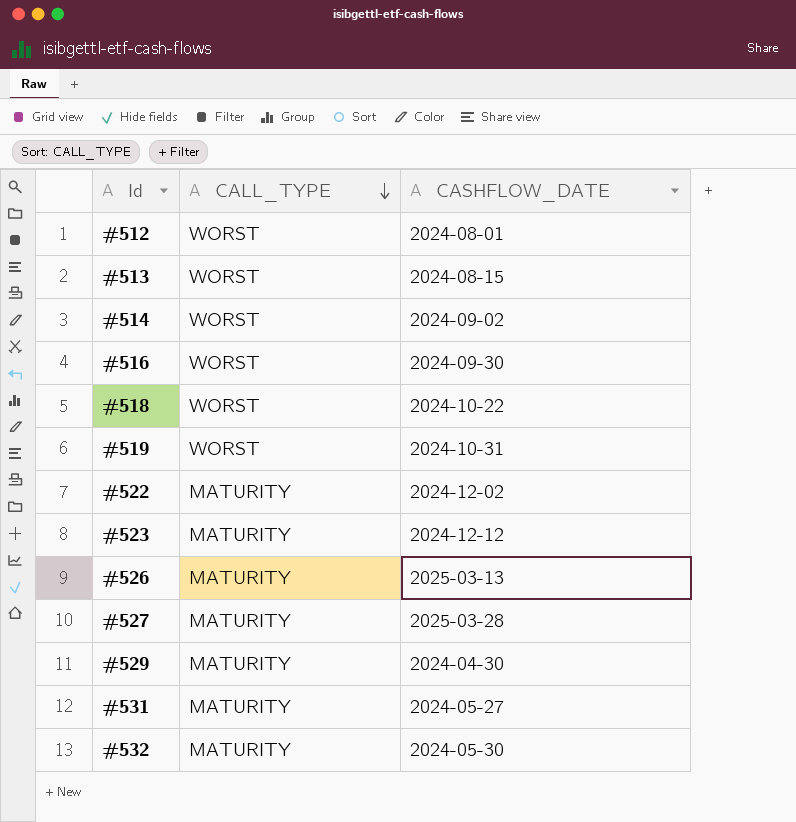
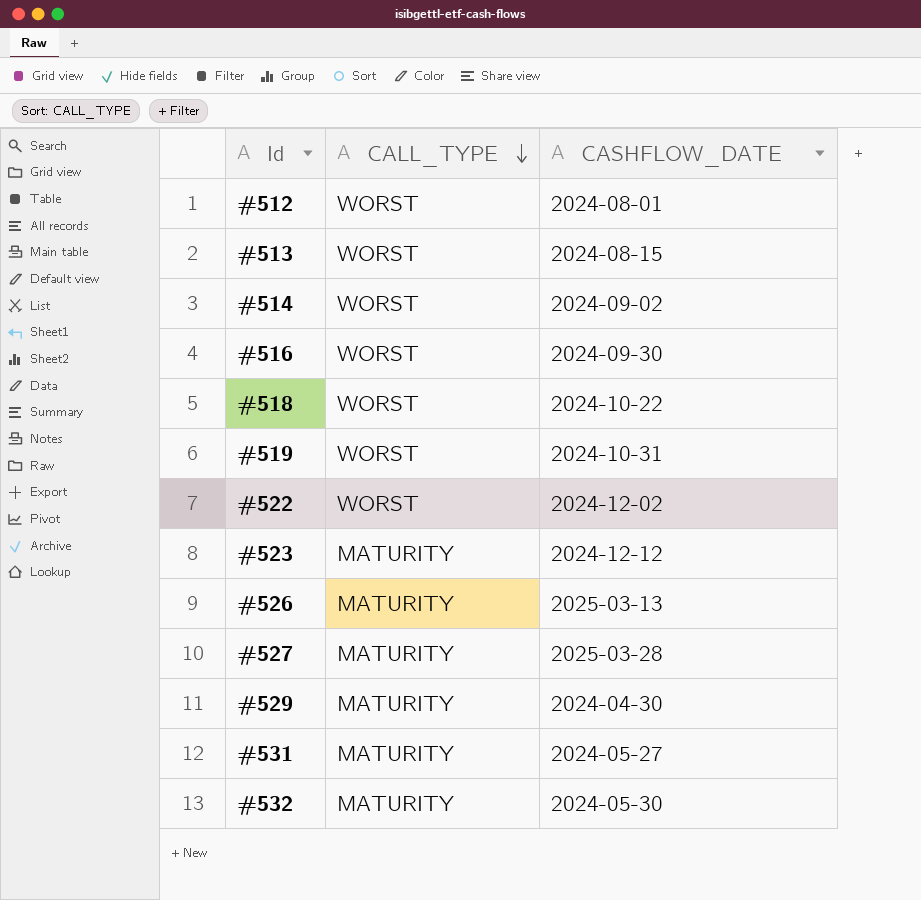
#522 | CALL_TYPE: MATURITY -> WORST

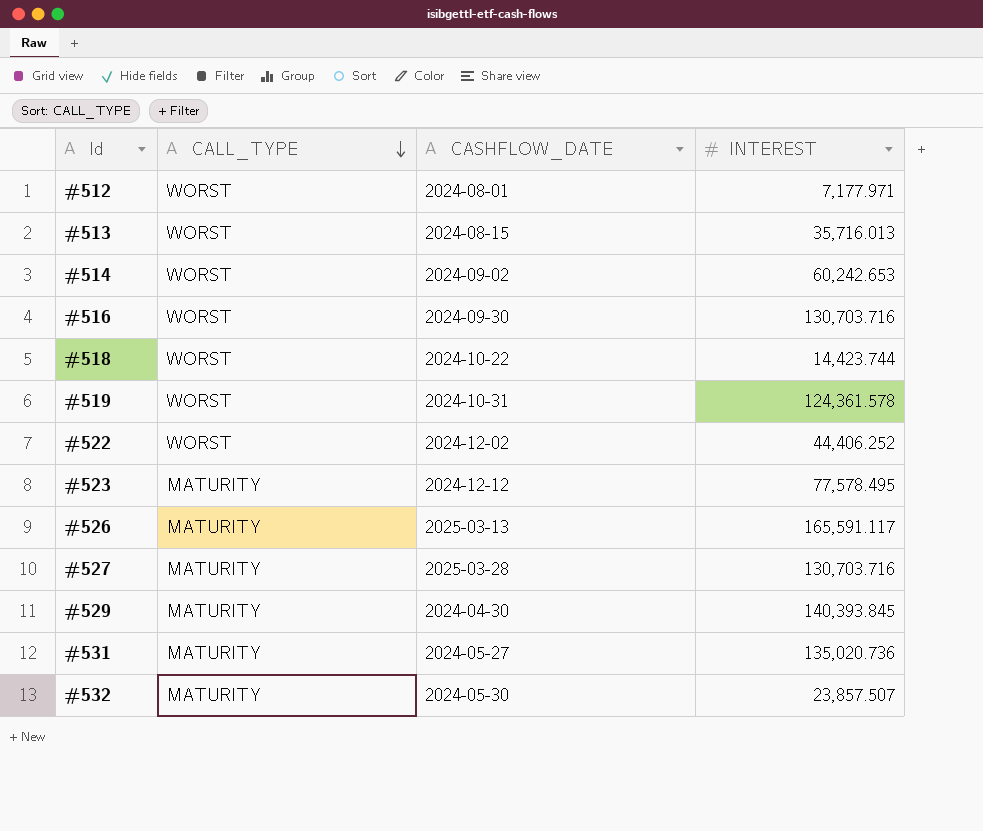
column INTEREST | position: none -> 4

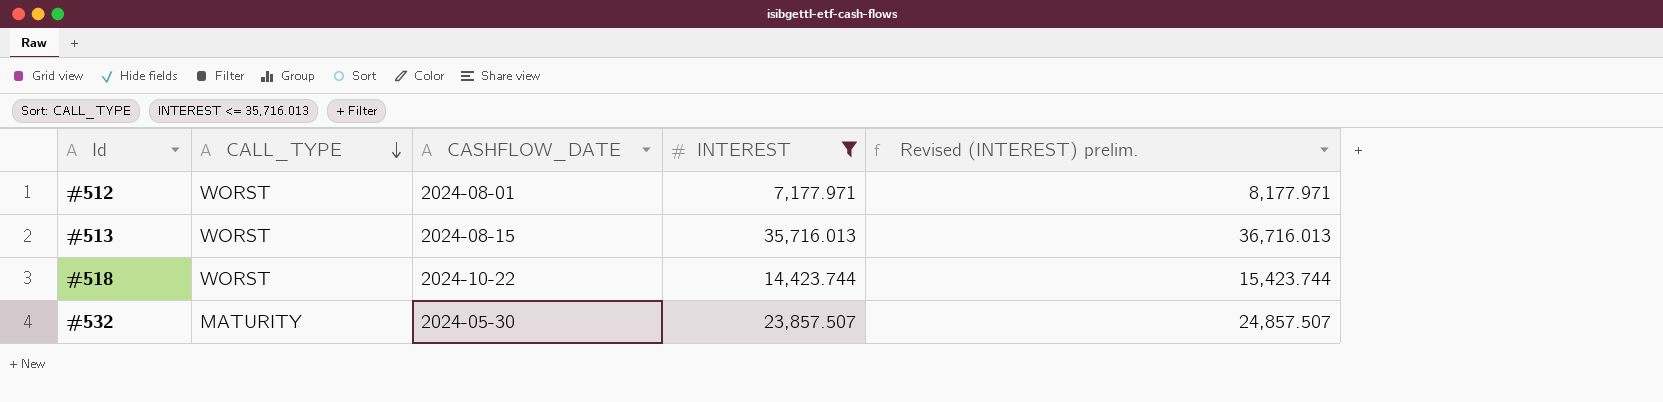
filter: none -> INTEREST <= 35,716.013
column Revised (INTEREST) prelim. | formula: none -> [INTEREST] + 1000

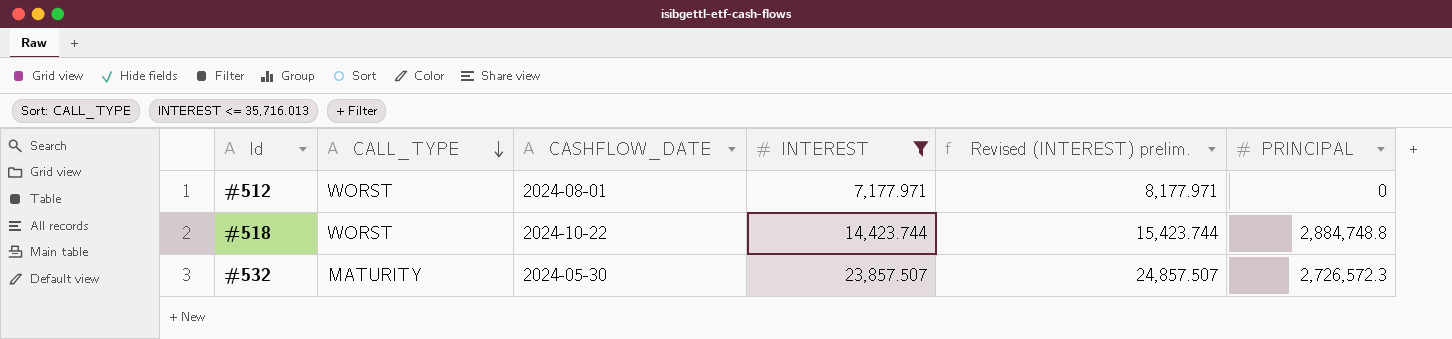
column PRINCIPAL | position: none -> 6
row #513: WORST | 2024-08-15 | 35,716.013 | 36,716.013 -> none

